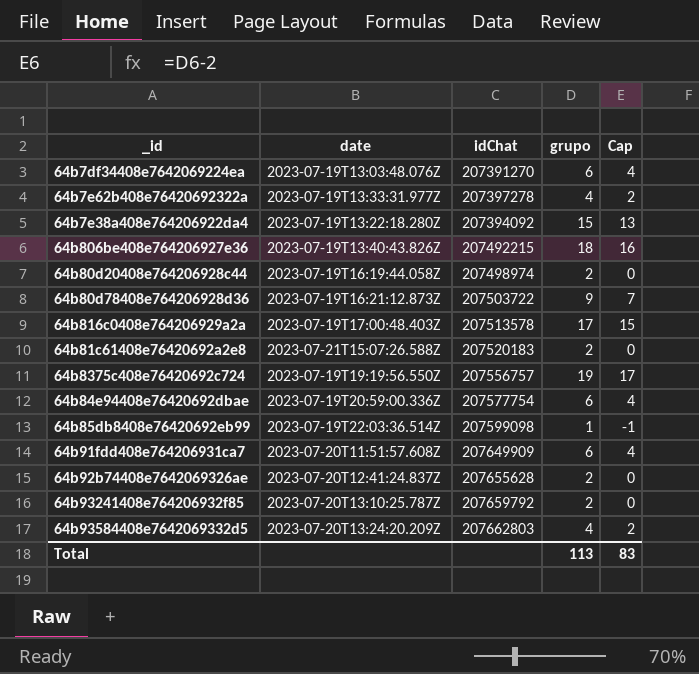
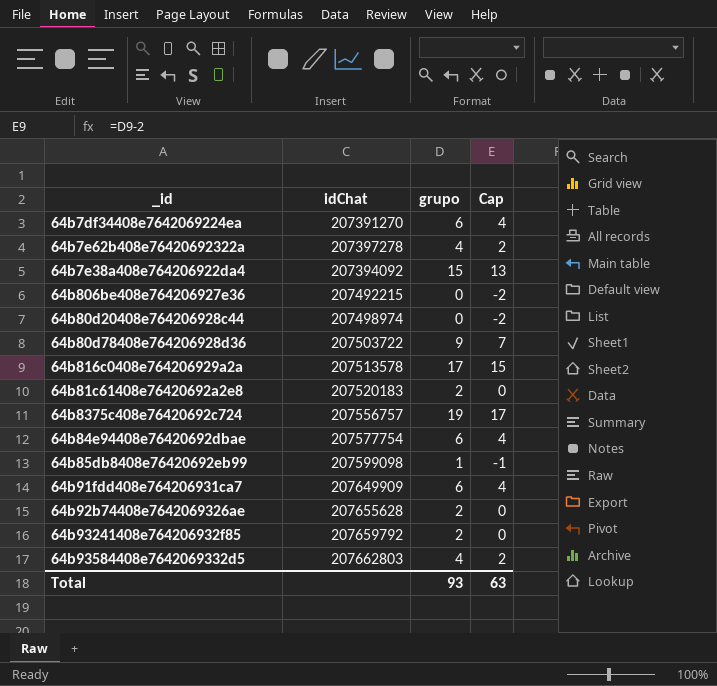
column date | position: 2 -> none
64b806be408e764206927e36 | grupo: 18 -> 0
64b806be408e764206927e36 | Cap: 16 -> -2
64b80d20408e764206928c44 | grupo: 2 -> 0
64b80d20408e764206928c44 | Cap: 0 -> -2
Total | grupo: 113 -> 93
Total | Cap: 83 -> 63

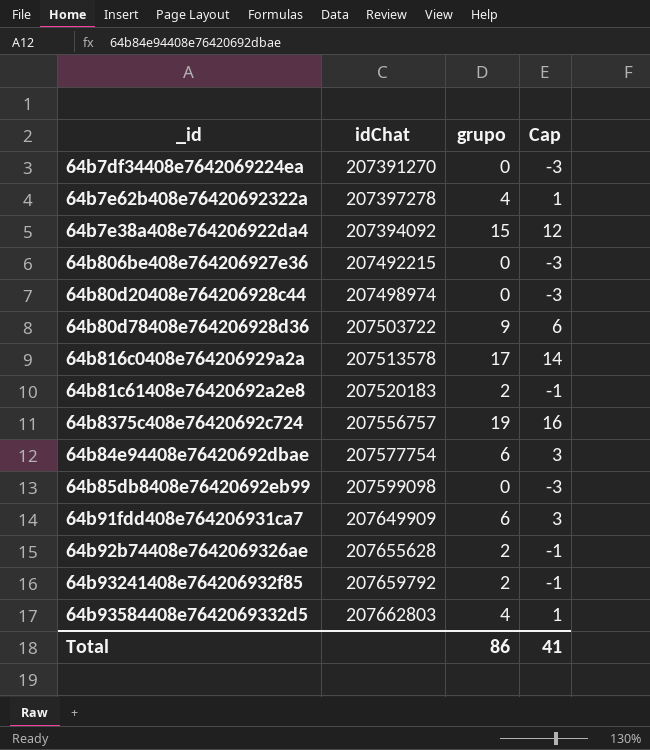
column Cap | formula: [grupo] - 2 -> [grupo] - 3
64b7df34408e7642069224ea | grupo: 6 -> 0
64b85db8408e76420692eb99 | grupo: 1 -> 0
Total | grupo: 93 -> 86
Total | Cap: 63 -> 41

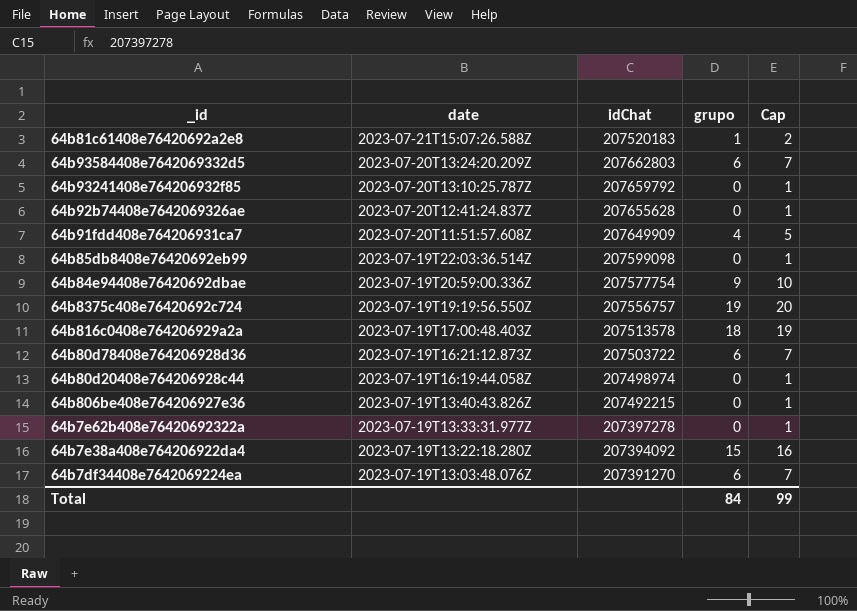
row order: none -> date descending
column date | position: none -> 2
column Cap | formula: [grupo] - 3 -> [grupo] + 1
64b81c61408e76420692a2e8 | grupo: 2 -> 1
64b93584408e7642069332d5 | grupo: 4 -> 6
64b93241408e764206932f85 | grupo: 2 -> 0
64b92b74408e7642069326ae | grupo: 2 -> 0
64b91fdd408e764206931ca7 | grupo: 6 -> 4
64b84e94408e76420692dbae | grupo: 6 -> 9
64b816c0408e764206929a2a | grupo: 17 -> 18
64b80d78408e764206928d36 | grupo: 9 -> 6
64b7e62b408e76420692322a | grupo: 4 -> 0
64b7df34408e7642069224ea | grupo: 0 -> 6
Total | grupo: 86 -> 84
Total | Cap: 41 -> 99

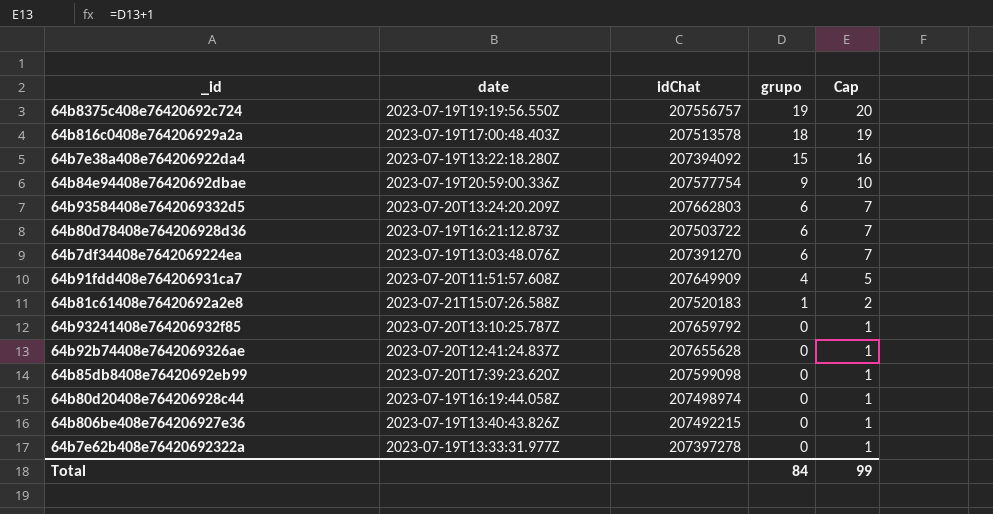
row order: date descending -> grupo descending
64b85db8408e76420692eb99 | date: 2023-07-19T22:03:36.514Z -> 2023-07-20T17:39:23.620Z

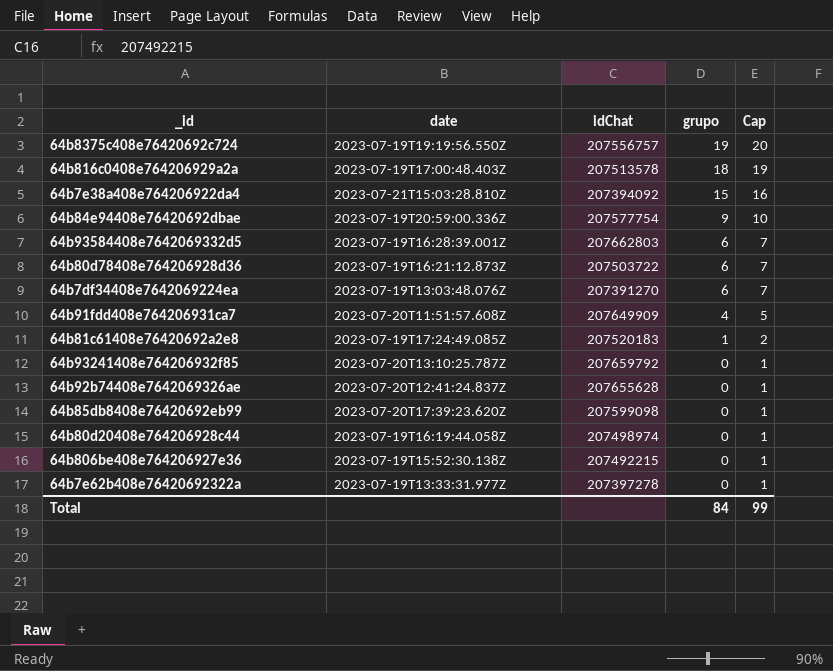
64b7e38a408e764206922da4 | date: 2023-07-19T13:22:18.280Z -> 2023-07-21T15:03:28.810Z
64b93584408e7642069332d5 | date: 2023-07-20T13:24:20.209Z -> 2023-07-19T16:28:39.001Z
64b81c61408e76420692a2e8 | date: 2023-07-21T15:07:26.588Z -> 2023-07-19T17:24:49.085Z
64b806be408e764206927e36 | date: 2023-07-19T13:40:43.826Z -> 2023-07-19T15:52:30.138Z

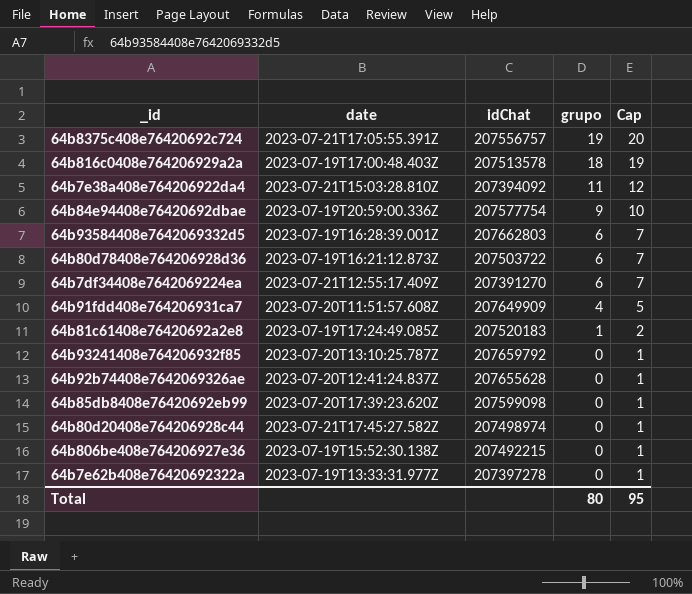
64b8375c408e76420692c724 | date: 2023-07-19T19:19:56.550Z -> 2023-07-21T17:05:55.391Z
64b7e38a408e764206922da4 | grupo: 15 -> 11
64b7e38a408e764206922da4 | Cap: 16 -> 12
64b7df34408e7642069224ea | date: 2023-07-19T13:03:48.076Z -> 2023-07-21T12:55:17.409Z
64b80d20408e764206928c44 | date: 2023-07-19T16:19:44.058Z -> 2023-07-21T17:45:27.582Z
Total | grupo: 84 -> 80
Total | Cap: 99 -> 95

